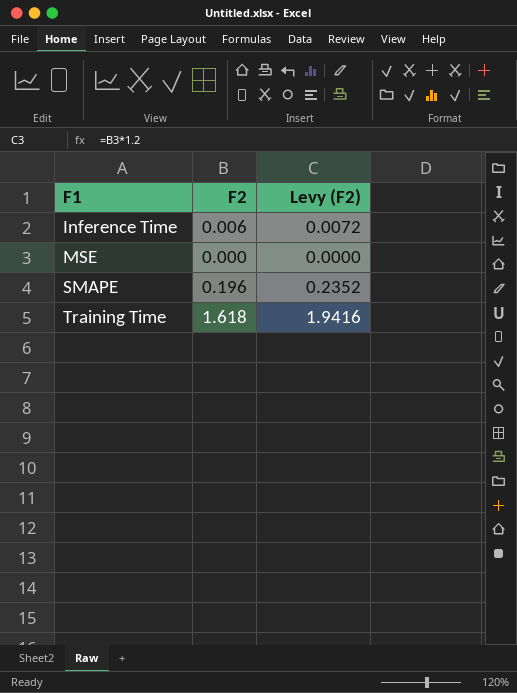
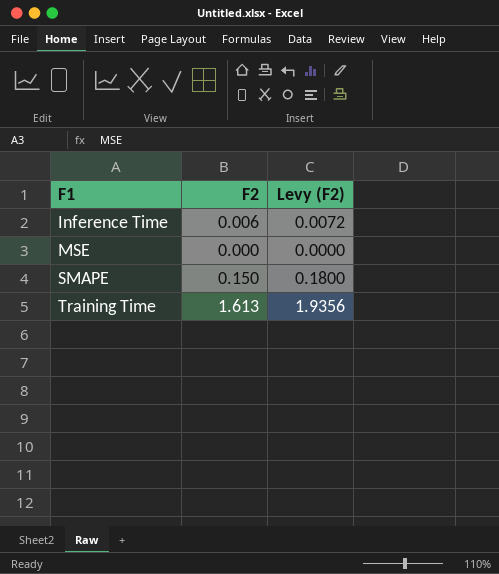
SMAPE | F2: 0.196 -> 0.150
SMAPE | Levy (F2): 0.2352 -> 0.1800
Training Time | F2: 1.618 -> 1.613
Training Time | Levy (F2): 1.9416 -> 1.9356

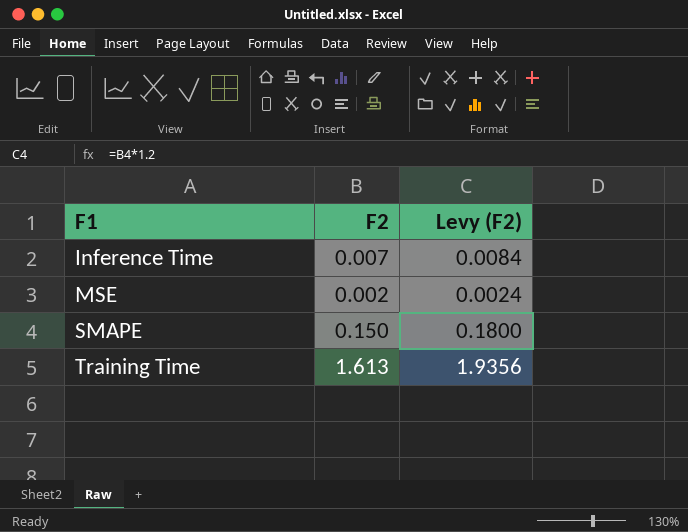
Inference Time | F2: 0.006 -> 0.007
Inference Time | Levy (F2): 0.0072 -> 0.0084
MSE | F2: 0.000 -> 0.002
MSE | Levy (F2): 0.0000 -> 0.0024

